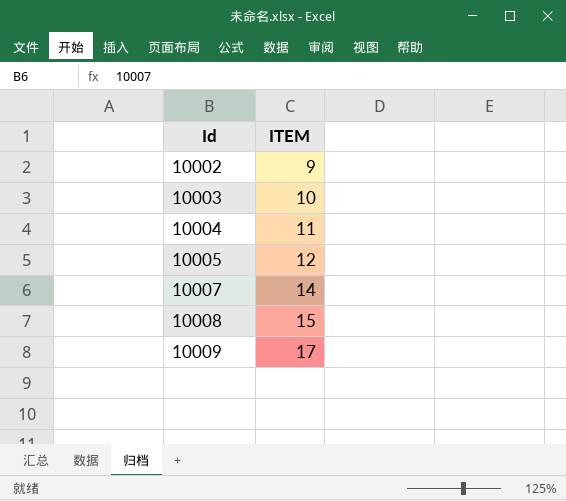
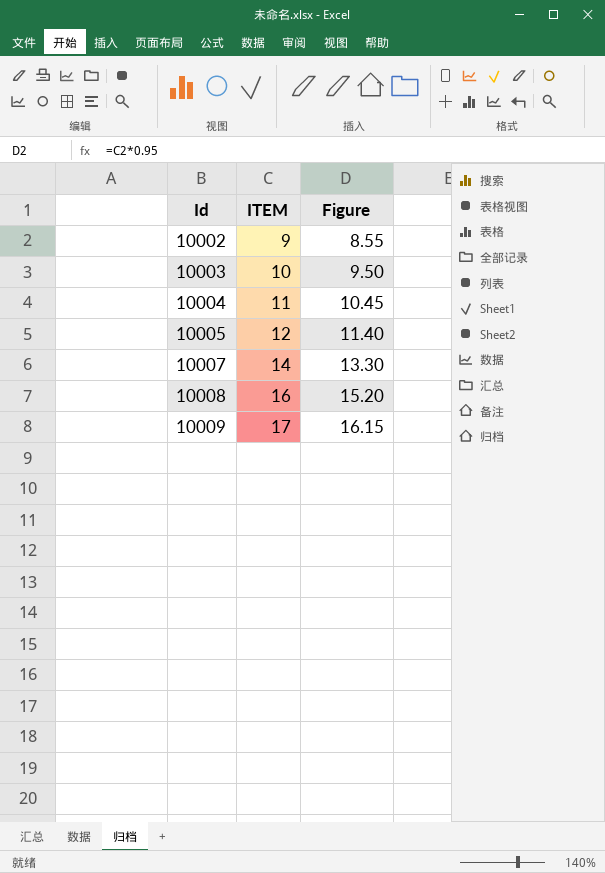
column Figure | formula: none -> [ITEM] * 0.95
10008 | ITEM: 15 -> 16

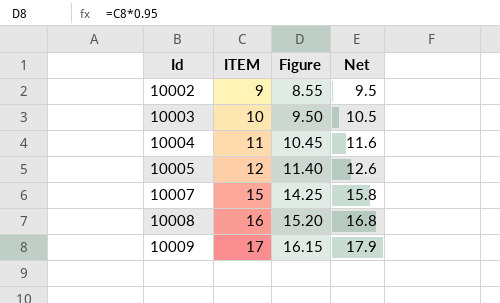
column Net | formula: none -> [ITEM] * 1.05
10007 | ITEM: 14 -> 15
10007 | Figure: 13.30 -> 14.25

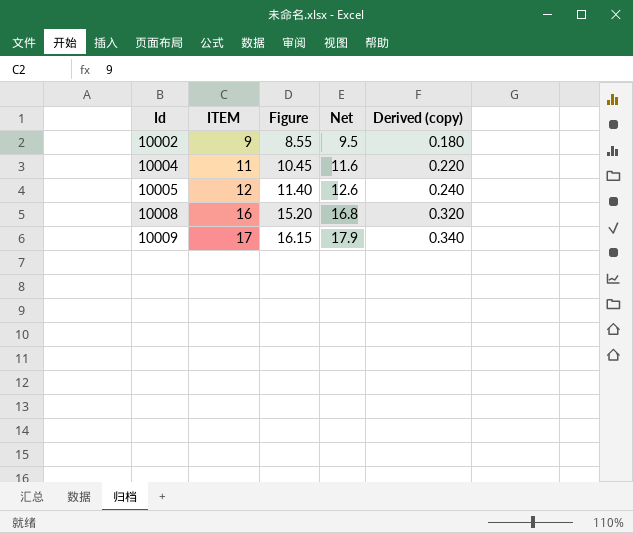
column Derived (copy) | formula: none -> [ITEM] * 0.02
row 10003: 10 | 9.50 | 10.5 -> none
row 10007: 15 | 14.25 | 15.8 -> none

